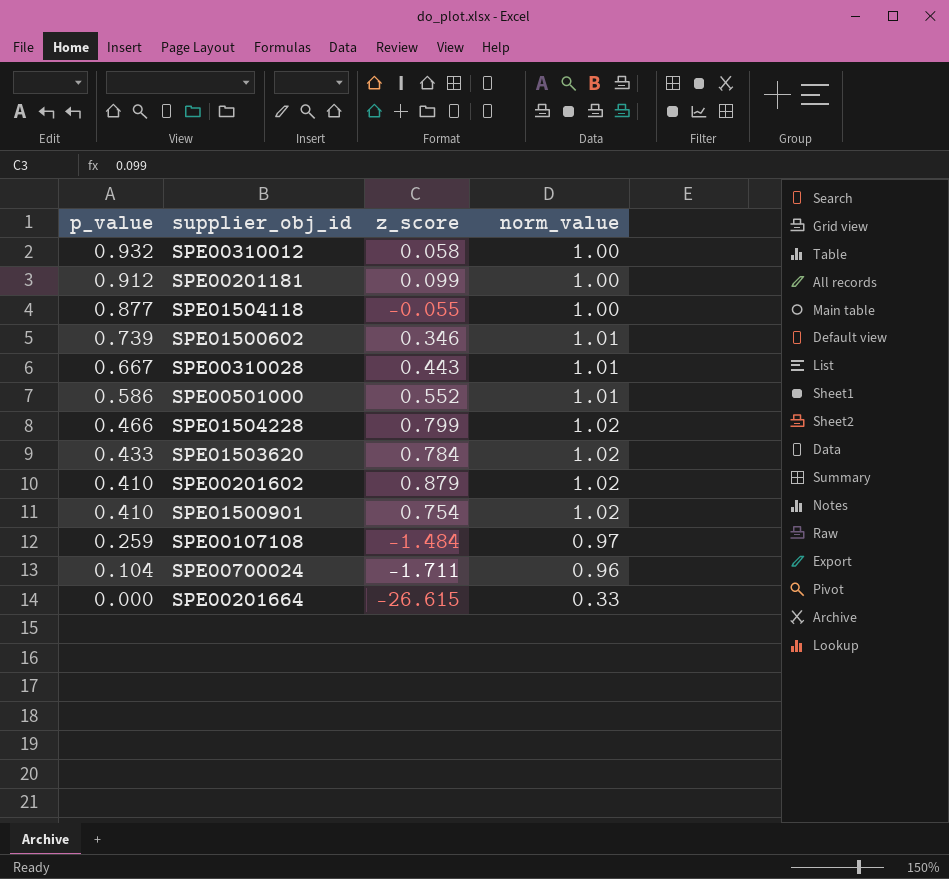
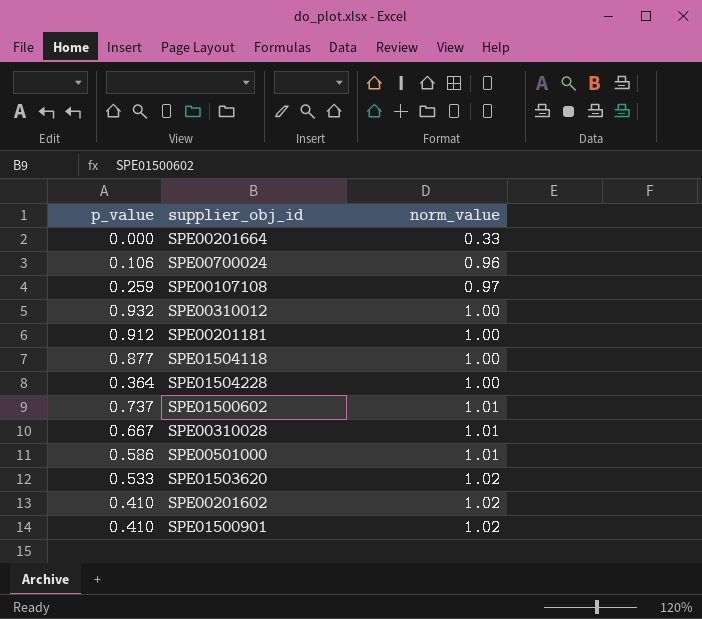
row order: p_value descending -> norm_value ascending
column z_score | position: 3 -> none
SPE00700024 | p_value: 0.104 -> 0.106
SPE01504228 | p_value: 0.466 -> 0.364
SPE01504228 | norm_value: 1.02 -> 1.00
SPE01500602 | p_value: 0.739 -> 0.737
SPE01503620 | p_value: 0.433 -> 0.533

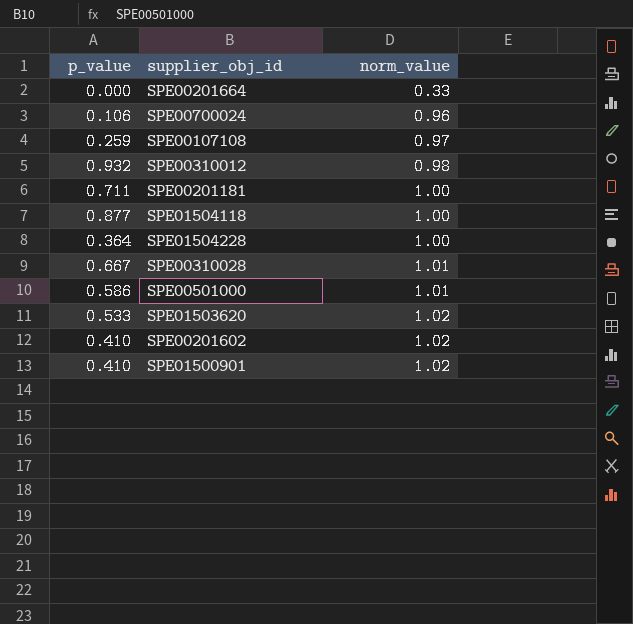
row SPE01500602: 0.737 | 1.01 -> none
SPE00310012 | norm_value: 1.00 -> 0.98
SPE00201181 | p_value: 0.912 -> 0.711

